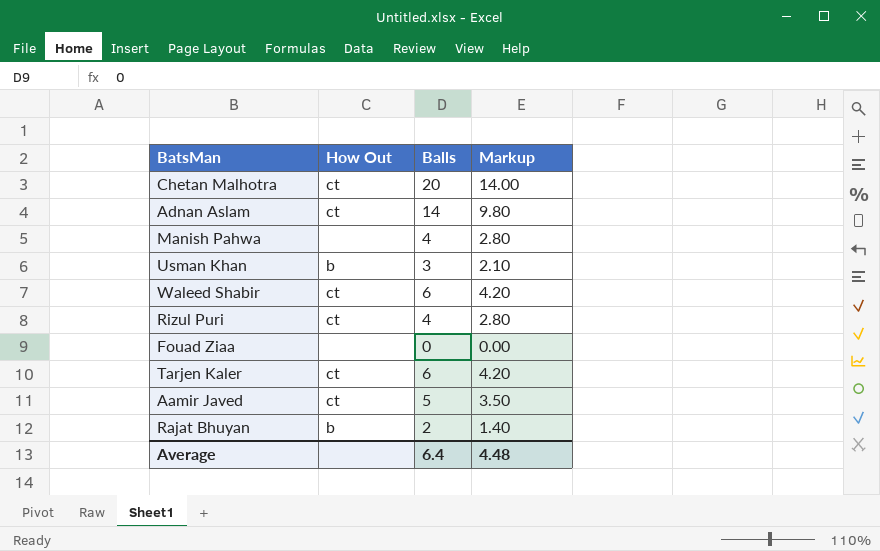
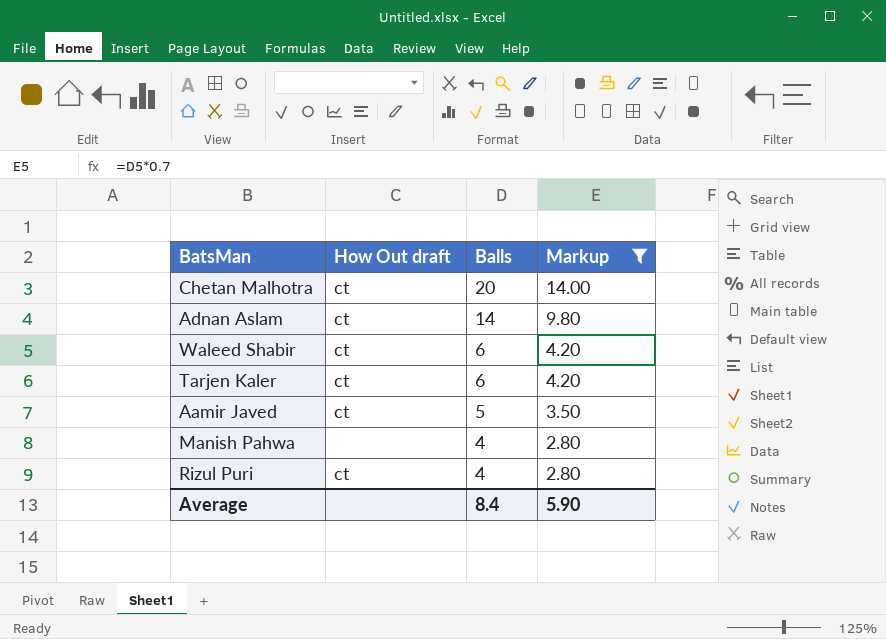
filter: none -> Markup >= 2.80
row order: none -> Balls descending
column name: How Out -> How Out draft
Average | Balls: 6.4 -> 8.4
Average | Markup: 4.48 -> 5.90

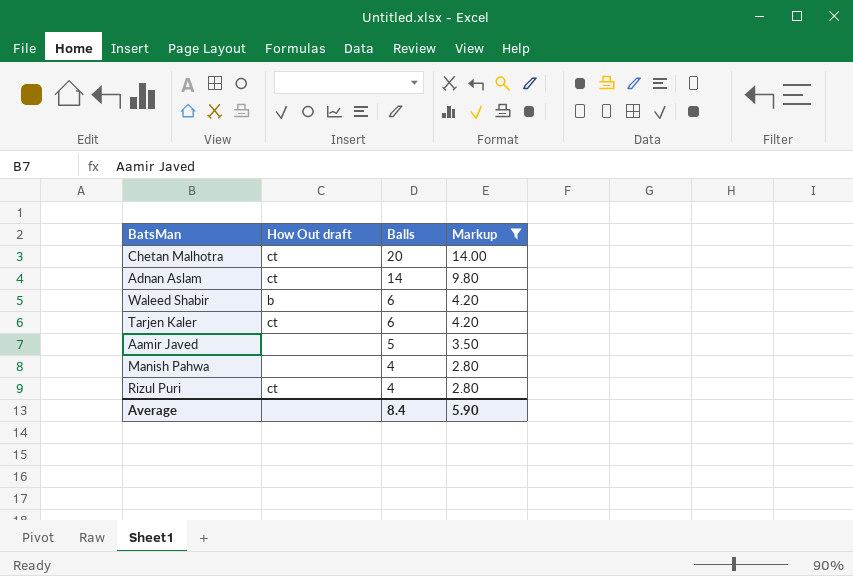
Waleed Shabir | How Out draft: ct -> b
Aamir Javed | How Out draft: ct -> none

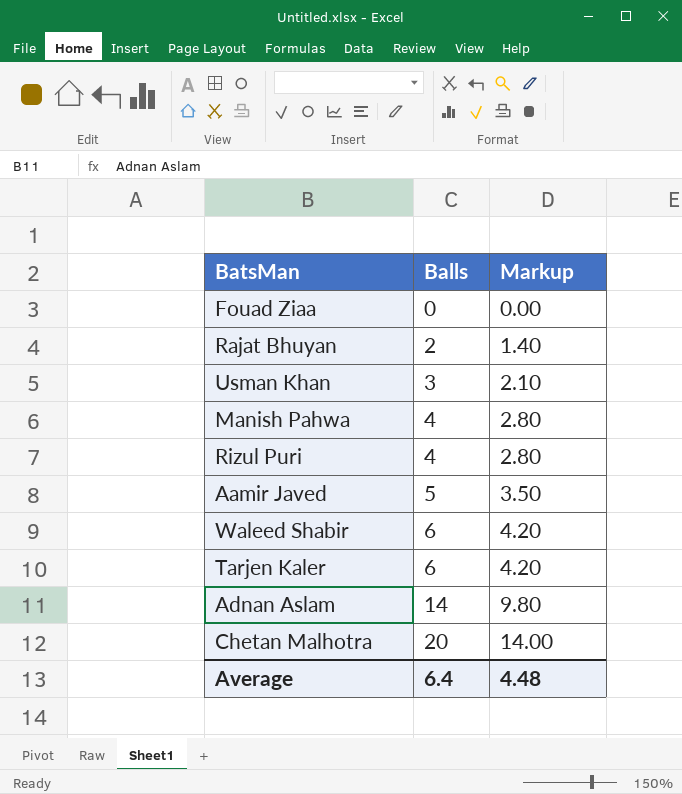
filter: Markup >= 2.80 -> none
row order: Balls descending -> Balls ascending
column How Out draft | position: 2 -> none
Average | Balls: 8.4 -> 6.4
Average | Markup: 5.90 -> 4.48

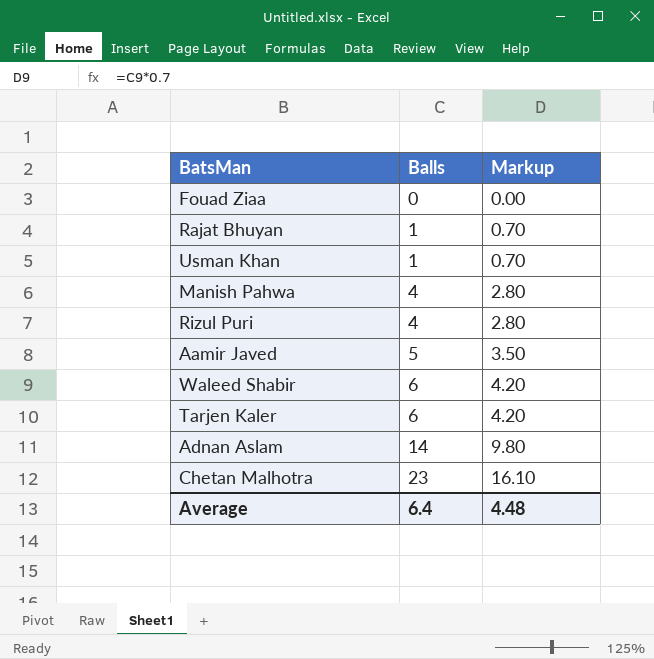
Rajat Bhuyan | Balls: 2 -> 1
Rajat Bhuyan | Markup: 1.40 -> 0.70
Usman Khan | Balls: 3 -> 1
Usman Khan | Markup: 2.10 -> 0.70
Chetan Malhotra | Balls: 20 -> 23
Chetan Malhotra | Markup: 14.00 -> 16.10

